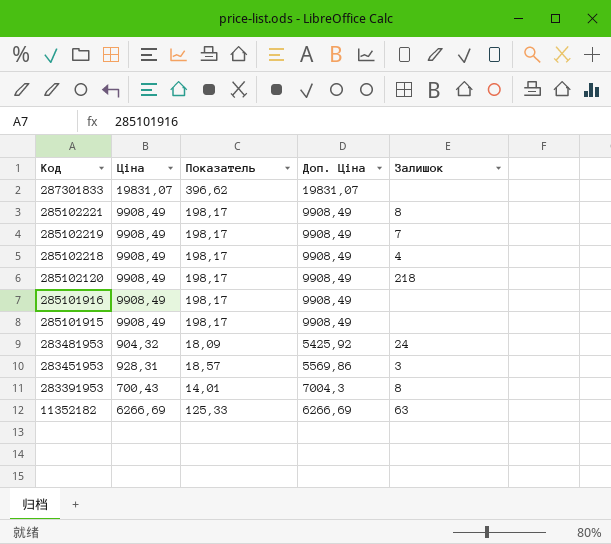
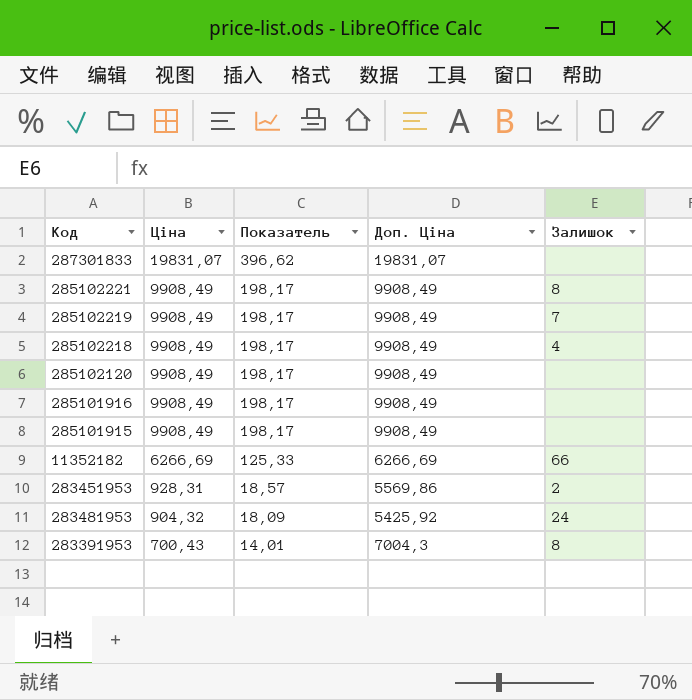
row order: Код descending -> Ціна descending
285102120 | Залишок: 218 -> none
11352182 | Залишок: 63 -> 66
283451953 | Залишок: 3 -> 2

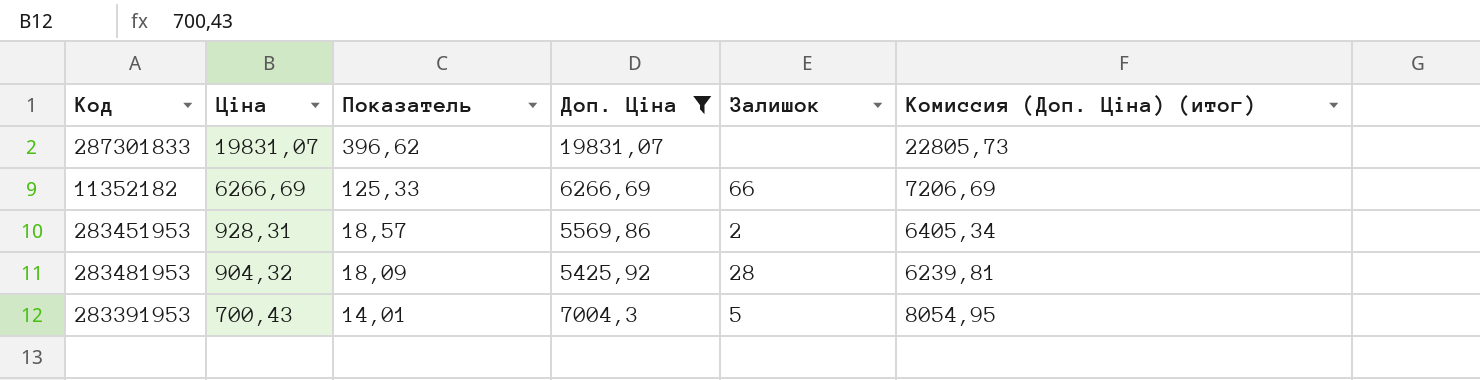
filter: none -> Доп. Ціна != 9908,49
column Комиссия (Доп. Ціна) (итог) | formula: none -> [Доп. Ціна] * 1,15
283481953 | Залишок: 24 -> 28
283391953 | Залишок: 8 -> 5

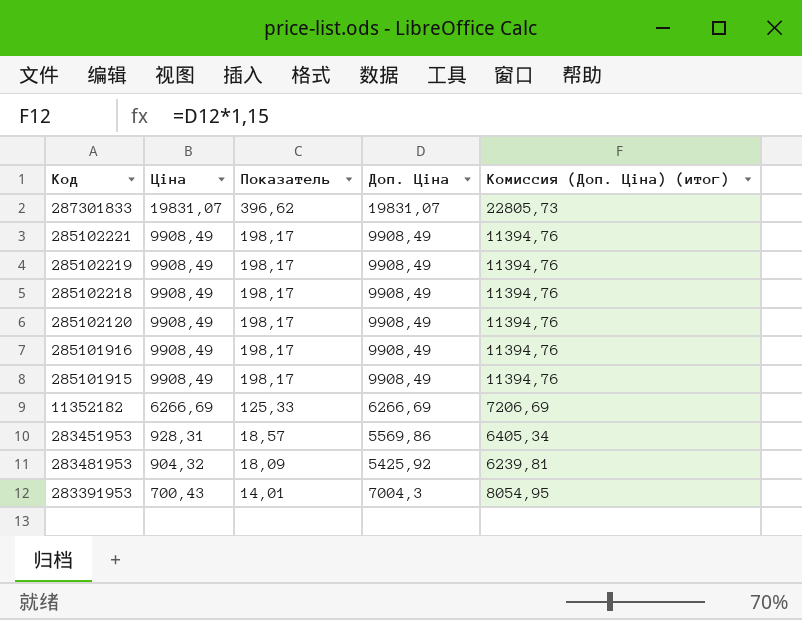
filter: Доп. Ціна != 9908,49 -> none
column Залишок | position: 5 -> none

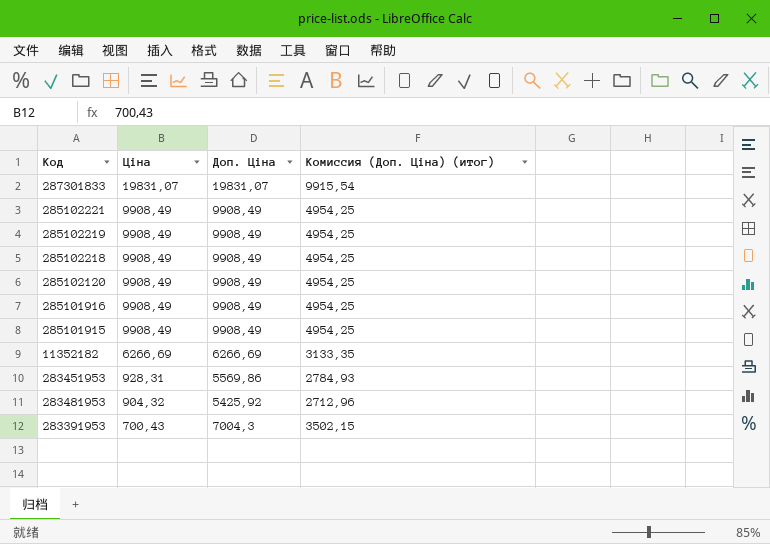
column Показатель | formula: [Ціна] * 0,02 -> none
column Комиссия (Доп. Ціна) (итог) | formula: [Доп. Ціна] * 1,15 -> [Доп. Ціна] * 0,5

